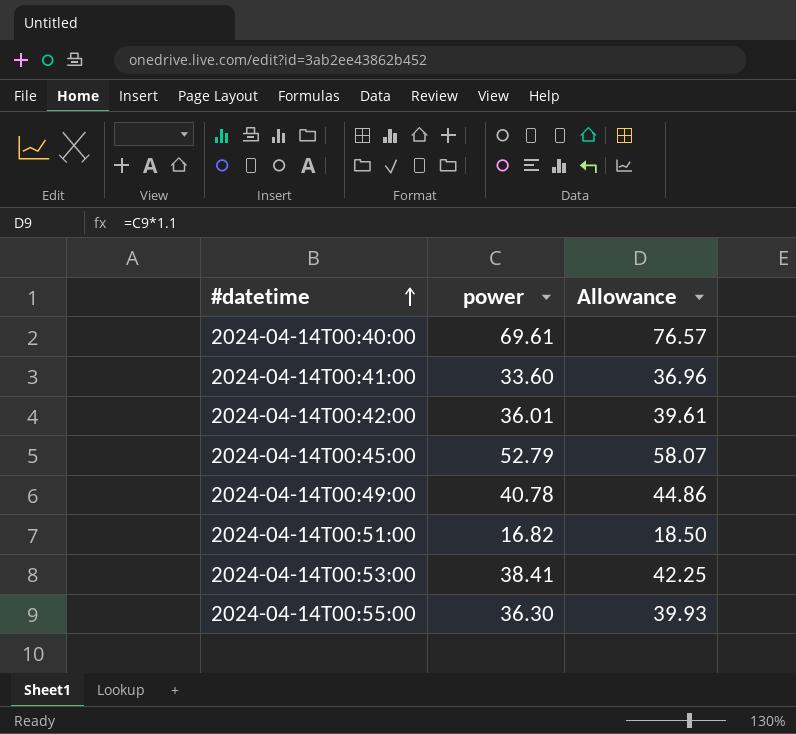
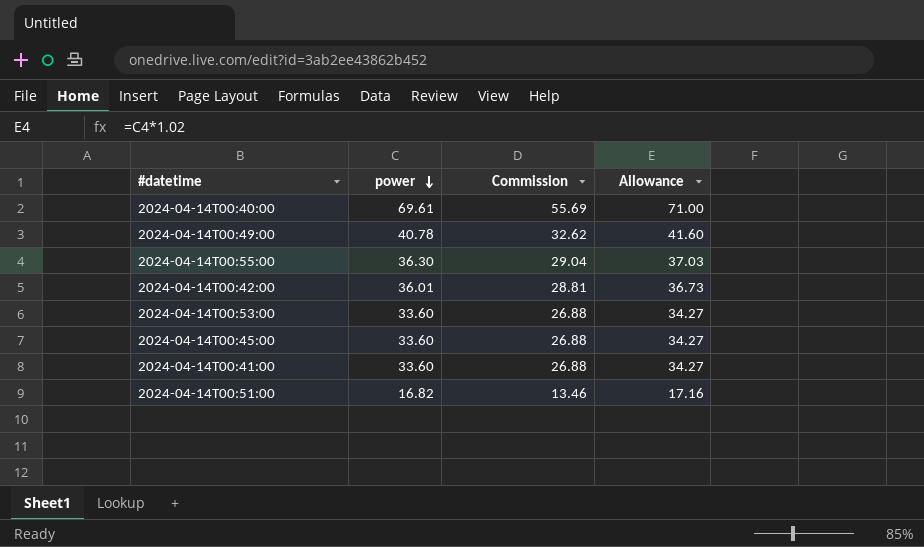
row order: #datetime ascending -> power descending
column Commission | formula: none -> [power] * 0.8
column Allowance | formula: [power] * 1.1 -> [power] * 1.02
2024-04-14T00:53:00 | power: 38.41 -> 33.60
2024-04-14T00:45:00 | power: 52.79 -> 33.60

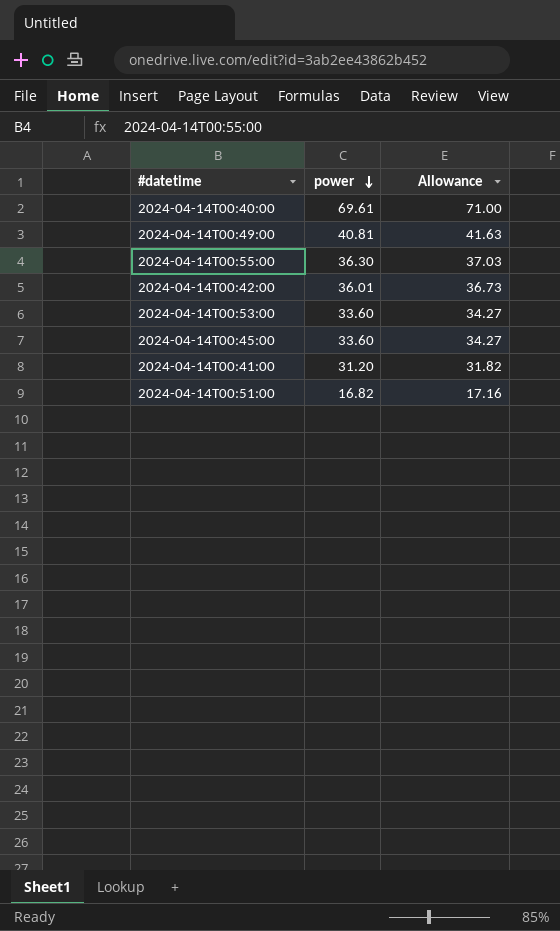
column Commission | formula: [power] * 0.8 -> none
2024-04-14T00:49:00 | power: 40.78 -> 40.81
2024-04-14T00:49:00 | Allowance: 41.60 -> 41.63
2024-04-14T00:41:00 | power: 33.60 -> 31.20
2024-04-14T00:41:00 | Allowance: 34.27 -> 31.82

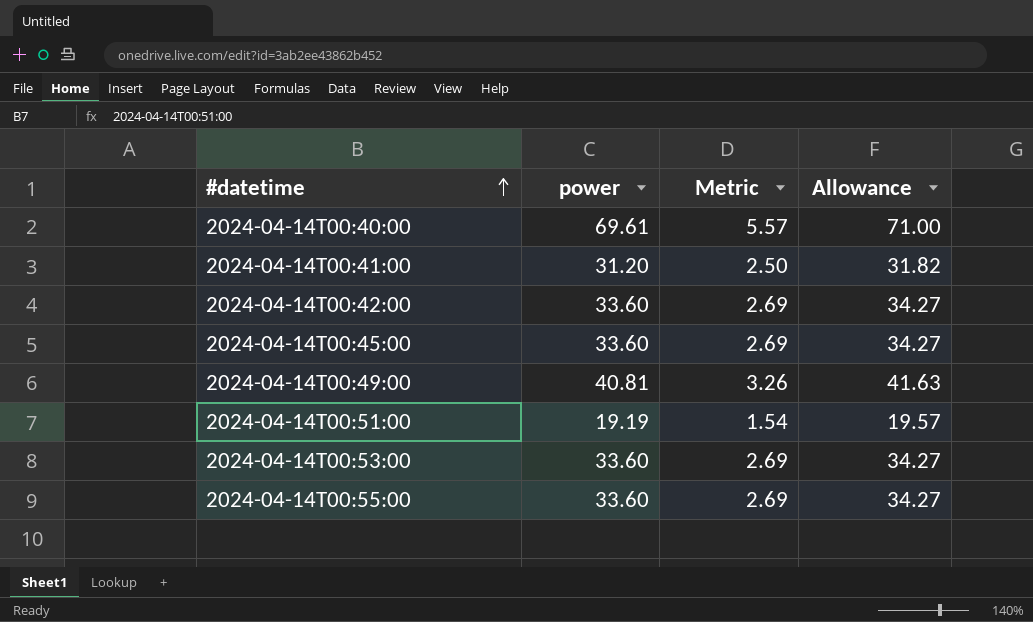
row order: power descending -> #datetime ascending
column Metric | formula: none -> [power] * 0.08
2024-04-14T00:42:00 | power: 36.01 -> 33.60
2024-04-14T00:42:00 | Allowance: 36.73 -> 34.27
2024-04-14T00:51:00 | power: 16.82 -> 19.19
2024-04-14T00:51:00 | Allowance: 17.16 -> 19.57
2024-04-14T00:55:00 | power: 36.30 -> 33.60
2024-04-14T00:55:00 | Allowance: 37.03 -> 34.27

